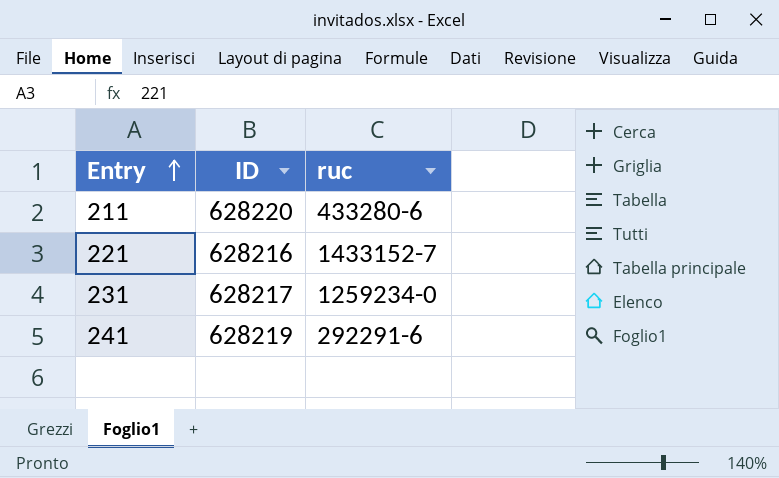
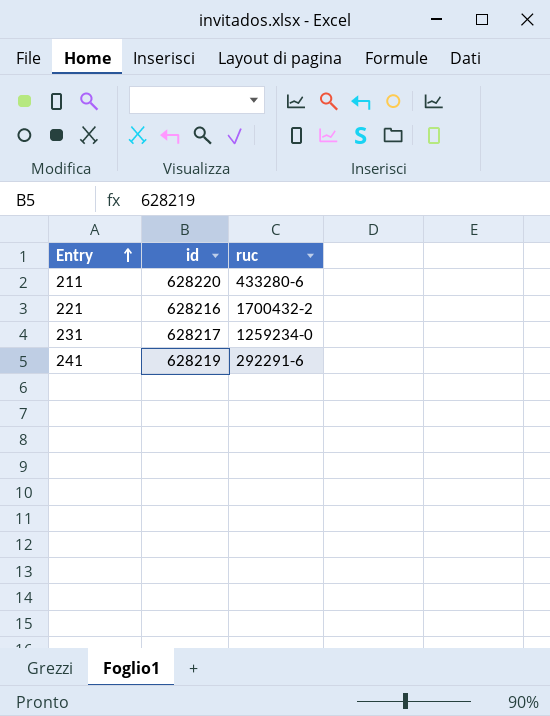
column name: ID -> id
221 | ruc: 1433152-7 -> 1700432-2

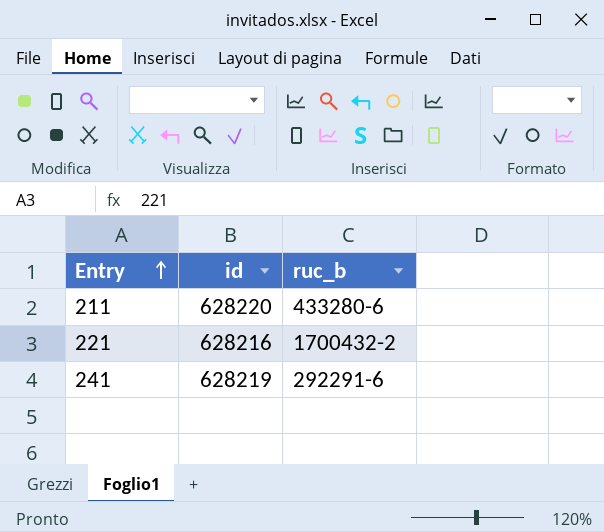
column name: ruc -> ruc_b
row 231: 628217 | 1259234-0 -> none

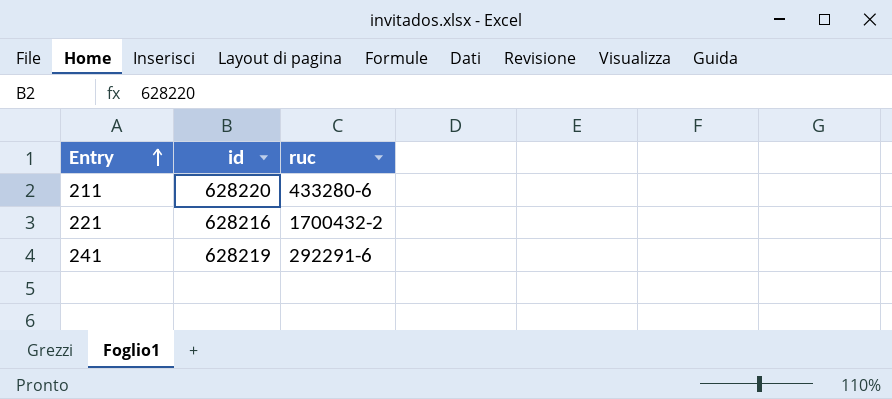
column name: ruc_b -> ruc

